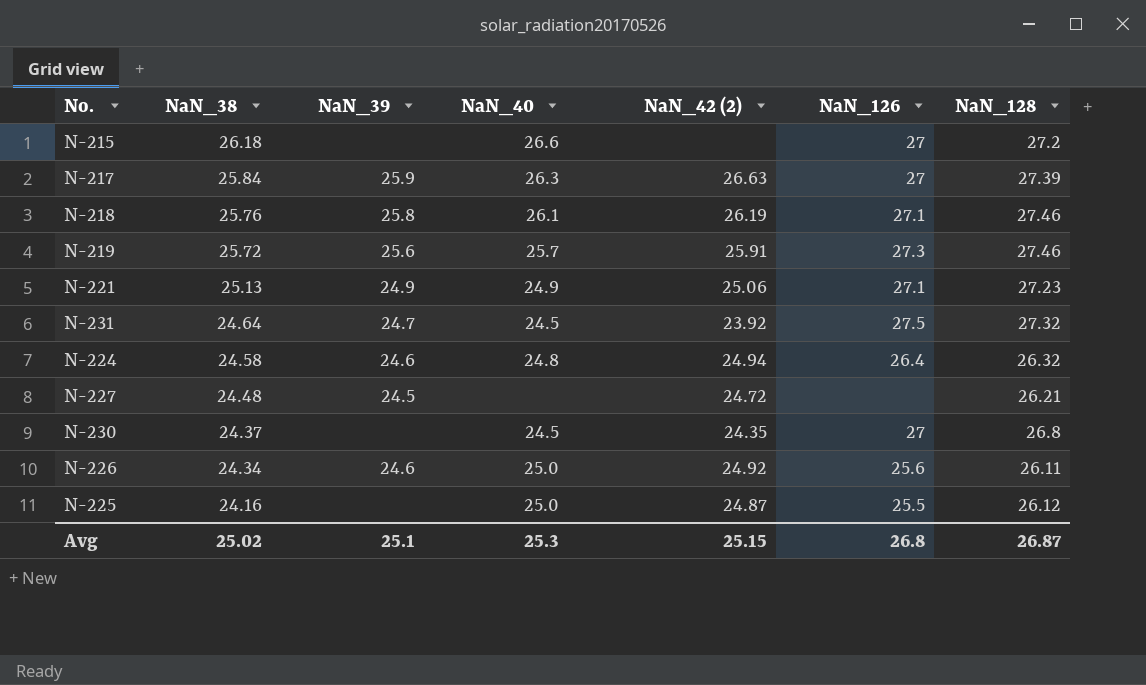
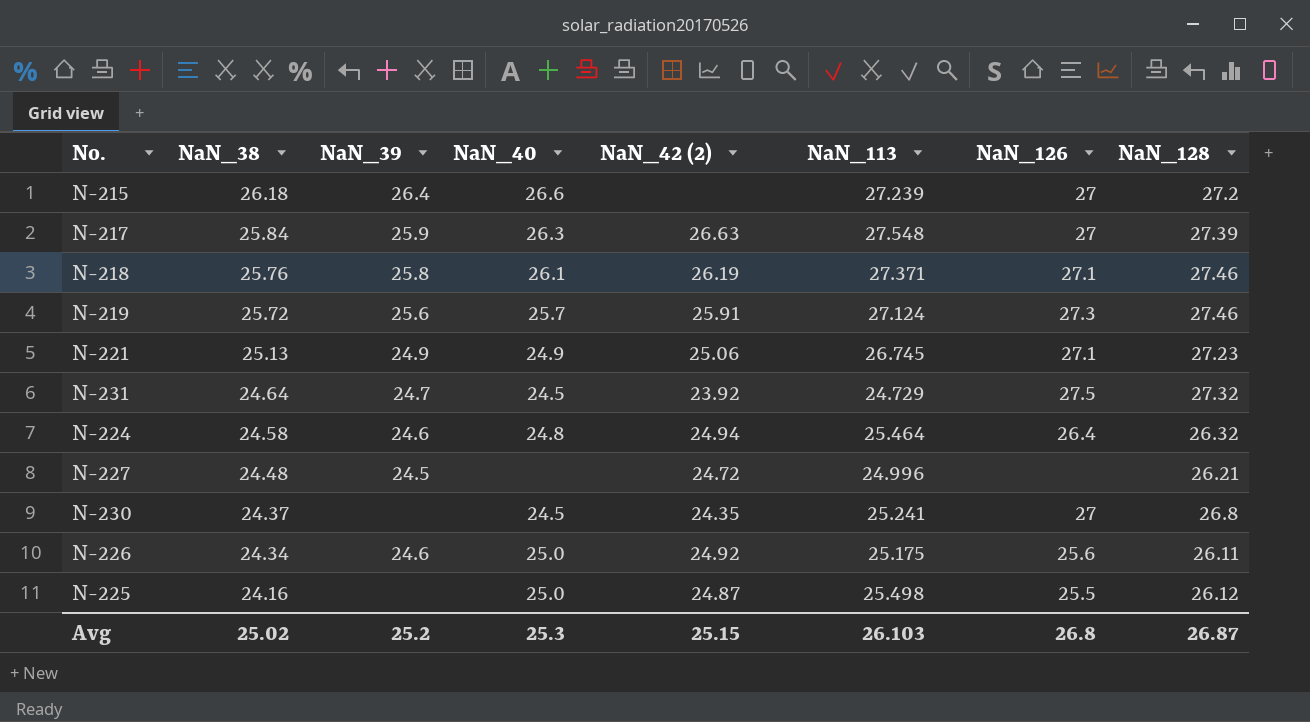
column NaN_113 | position: none -> 6
N-215 | NaN_39: none -> 26.4
Avg | NaN_39: 25.1 -> 25.2

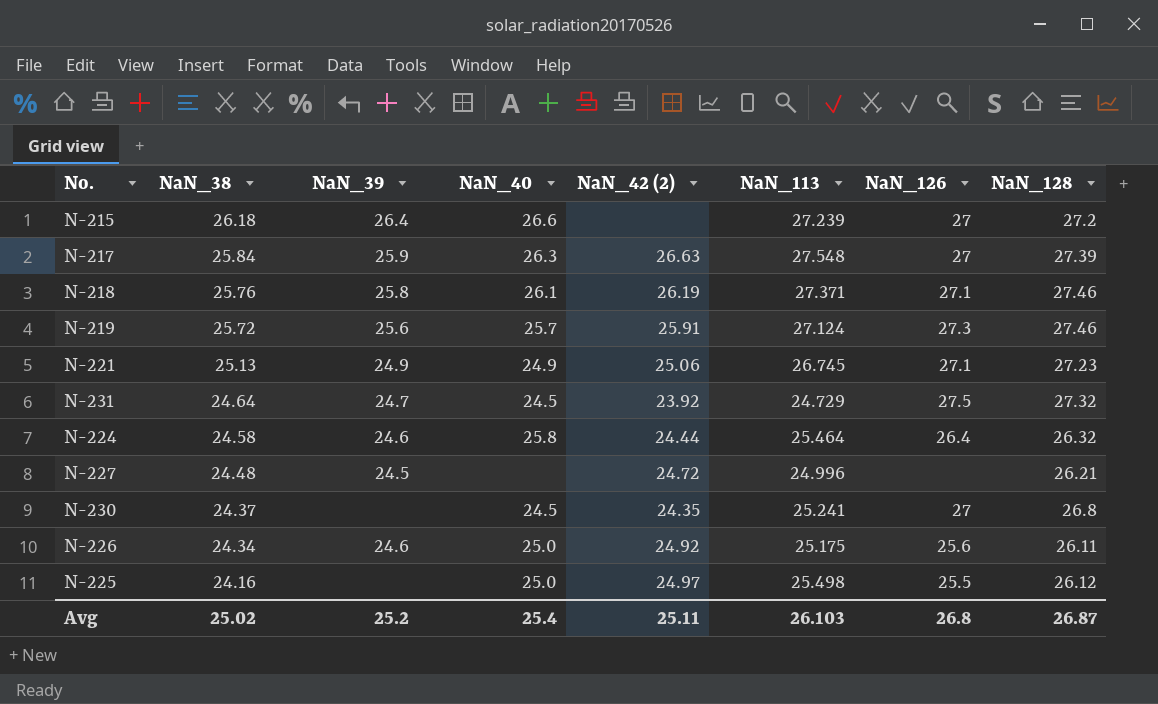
N-224 | NaN_40: 24.8 -> 25.8
N-224 | NaN_42 (2): 24.94 -> 24.44
N-225 | NaN_42 (2): 24.87 -> 24.97
Avg | NaN_40: 25.3 -> 25.4
Avg | NaN_42 (2): 25.15 -> 25.11

